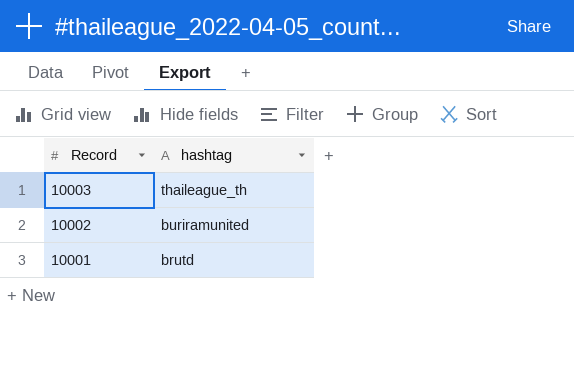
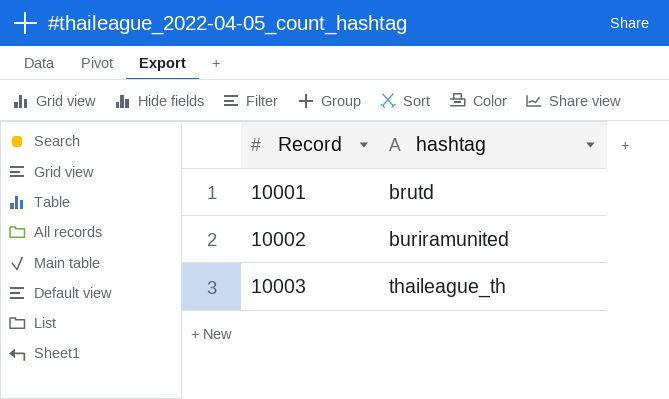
row order: Record descending -> Record ascending

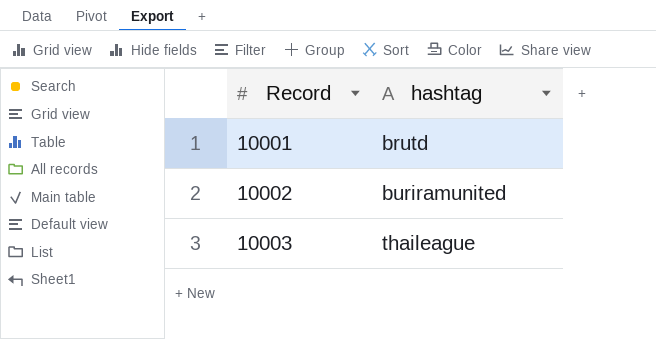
10003 | hashtag: thaileague_th -> thaileague

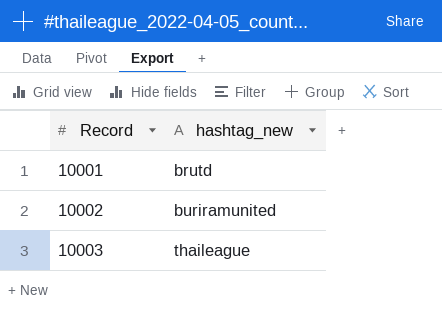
column name: hashtag -> hashtag_new

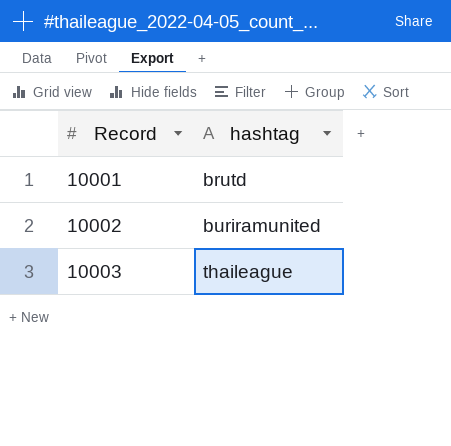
column name: hashtag_new -> hashtag

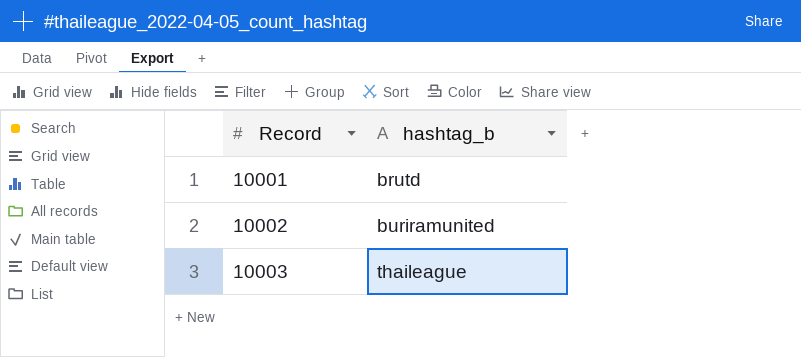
column name: hashtag -> hashtag_b

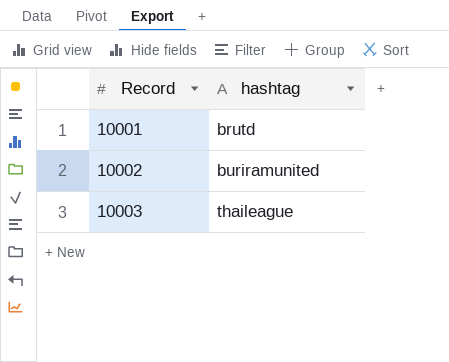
column name: hashtag_b -> hashtag

